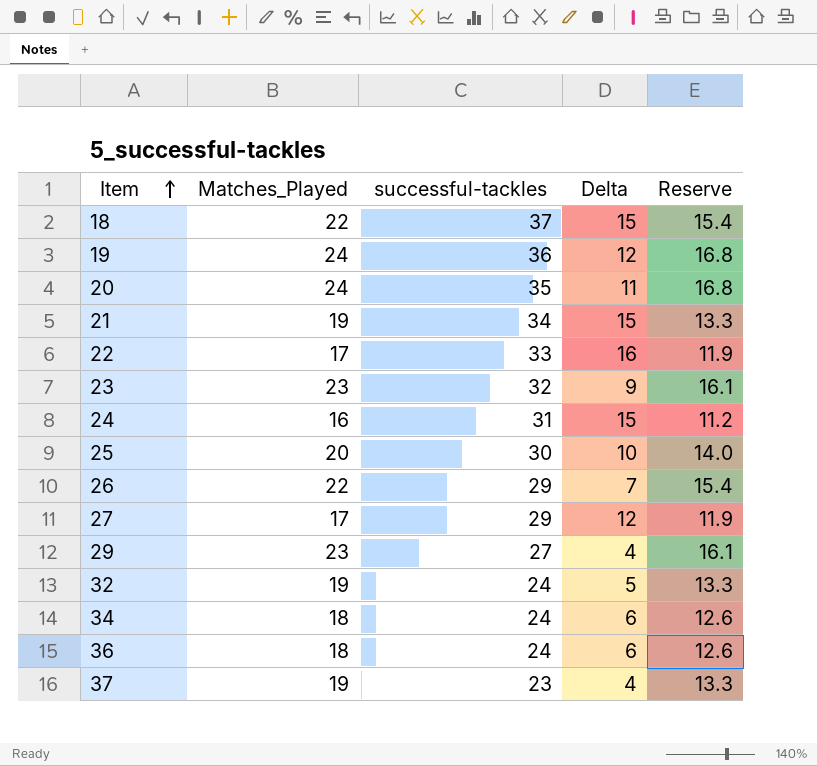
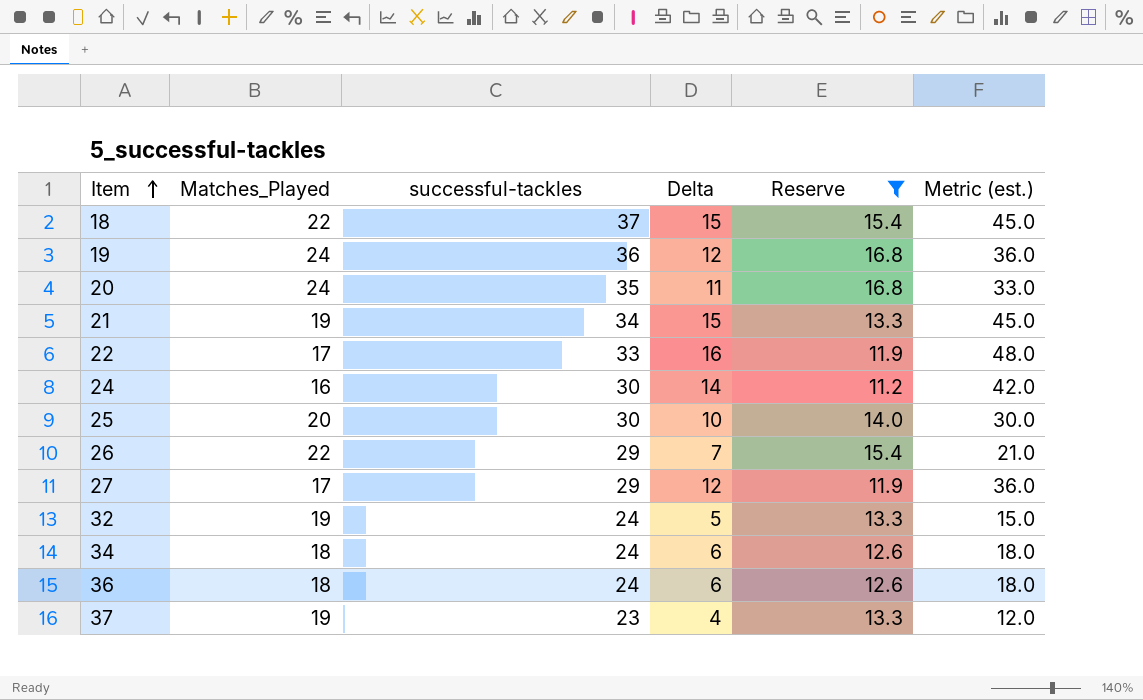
filter: none -> Reserve != 16.1
column Metric (est.) | formula: none -> [Delta] * 3
24 | successful-tackles: 31 -> 30
24 | Delta: 15 -> 14

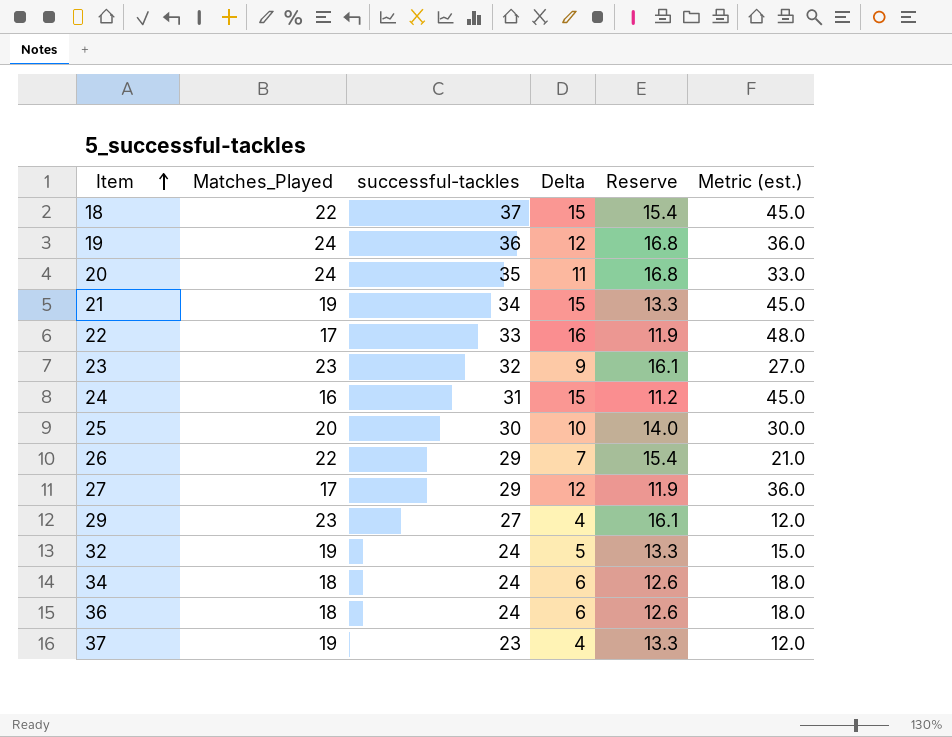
filter: Reserve != 16.1 -> none
24 | successful-tackles: 30 -> 31
24 | Delta: 14 -> 15
24 | Metric (est.): 42.0 -> 45.0

